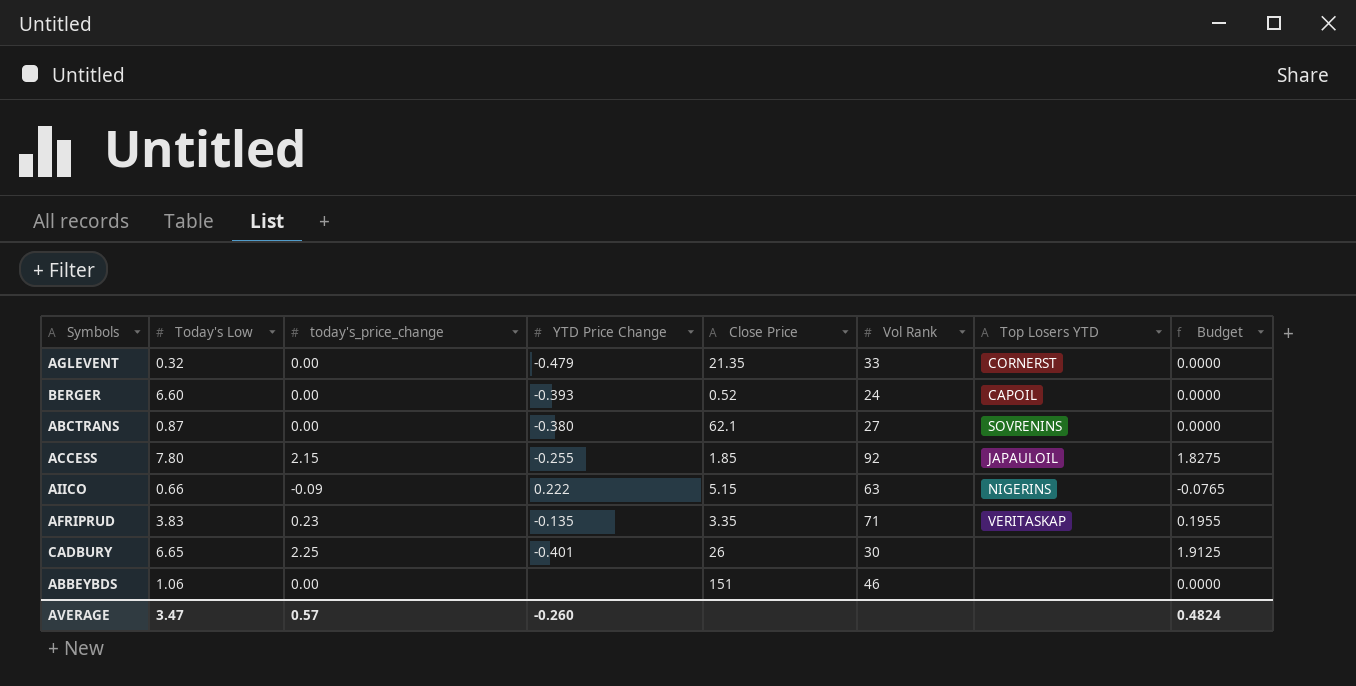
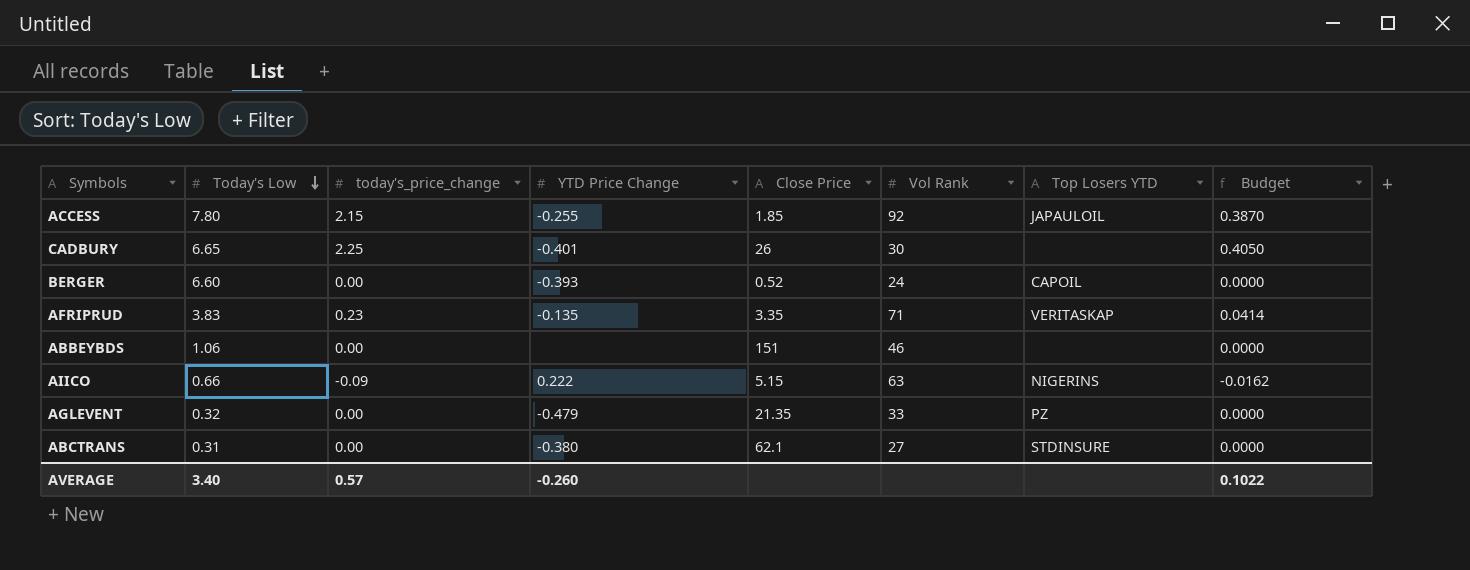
row order: none -> Today's Low descending
column Budget | formula: [today's_price_change] * 0.85 -> [today's_price_change] * 0.18
AGLEVENT | Top Losers YTD: CORNERST -> PZ
ABCTRANS | Today's Low: 0.87 -> 0.31
ABCTRANS | Top Losers YTD: SOVRENINS -> STDINSURE
AVERAGE | Today's Low: 3.47 -> 3.40
AVERAGE | Budget: 0.4824 -> 0.1022

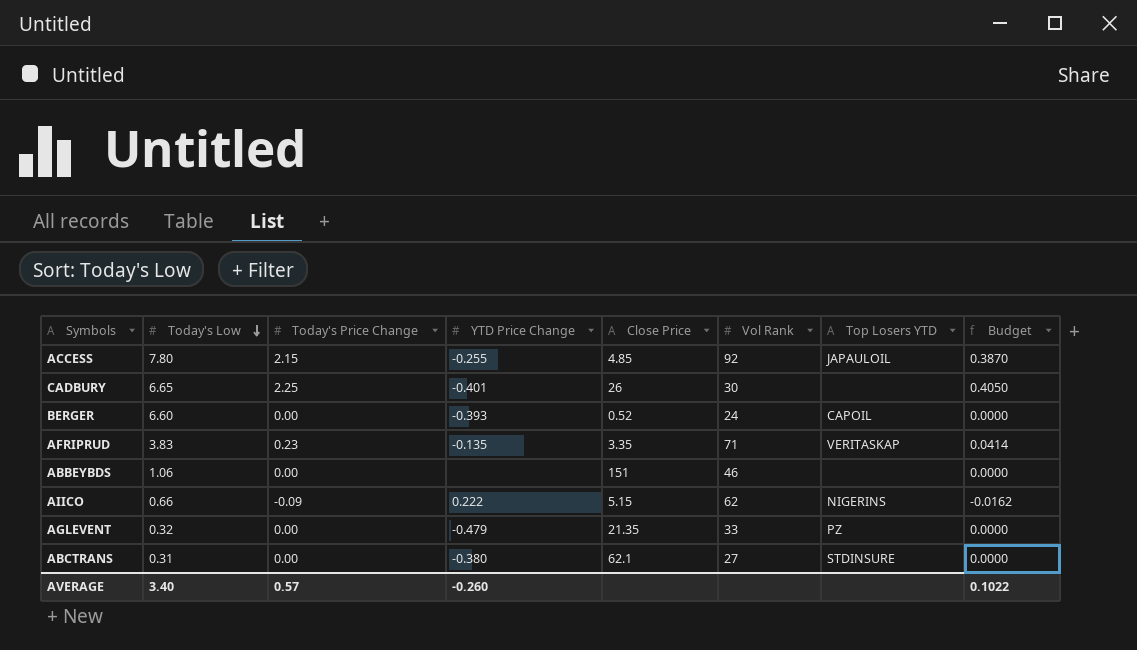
column name: today's_price_change -> Today's Price Change
ACCESS | Close Price: 1.85 -> 4.85
AIICO | Vol Rank: 63 -> 62

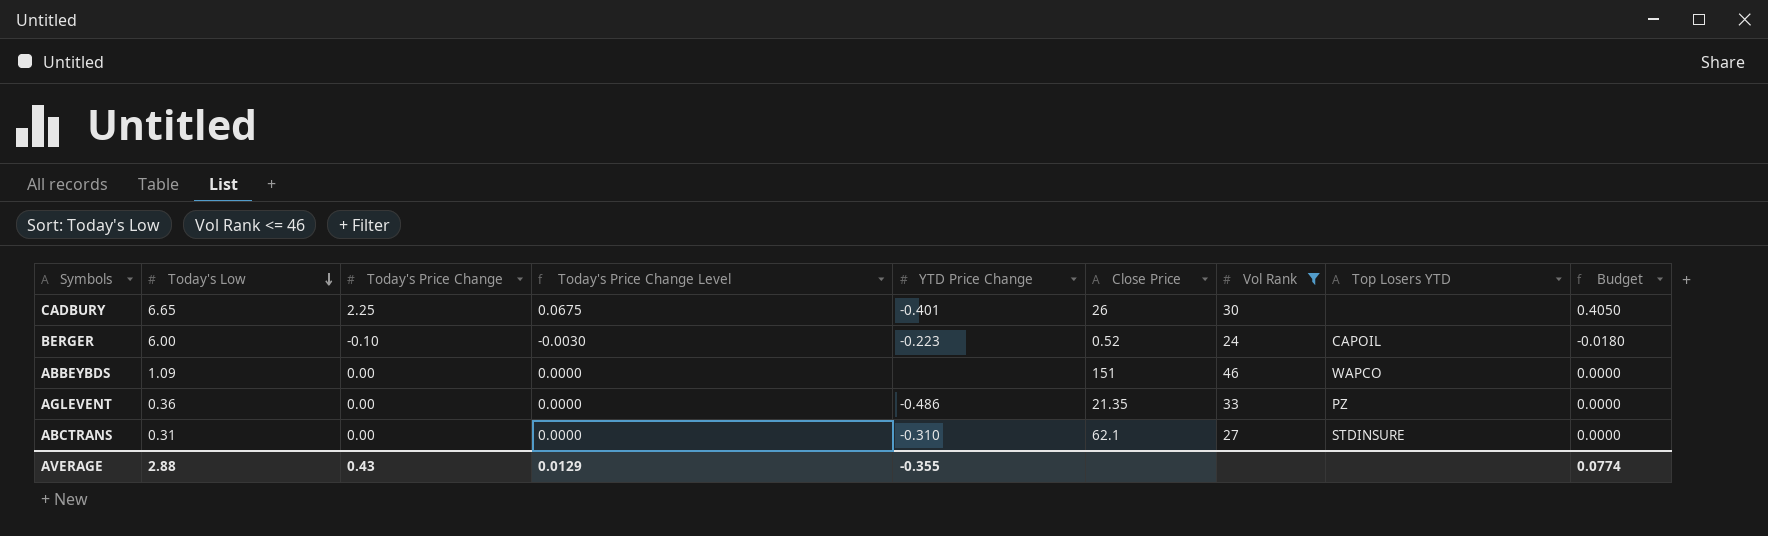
filter: none -> Vol Rank <= 46
column Today's Price Change Level | formula: none -> [Today's Price Change] * 0.03
BERGER | Today's Low: 6.60 -> 6.00
BERGER | Today's Price Change: 0.00 -> -0.10
BERGER | YTD Price Change: -0.393 -> -0.223
BERGER | Budget: 0.0000 -> -0.0180
ABBEYBDS | Today's Low: 1.06 -> 1.09
ABBEYBDS | Top Losers YTD: none -> WAPCO
AGLEVENT | Today's Low: 0.32 -> 0.36
AGLEVENT | YTD Price Change: -0.479 -> -0.486
ABCTRANS | YTD Price Change: -0.380 -> -0.310
AVERAGE | Today's Low: 3.40 -> 2.88
AVERAGE | Today's Price Change: 0.57 -> 0.43
AVERAGE | YTD Price Change: -0.260 -> -0.355
AVERAGE | Budget: 0.1022 -> 0.0774

